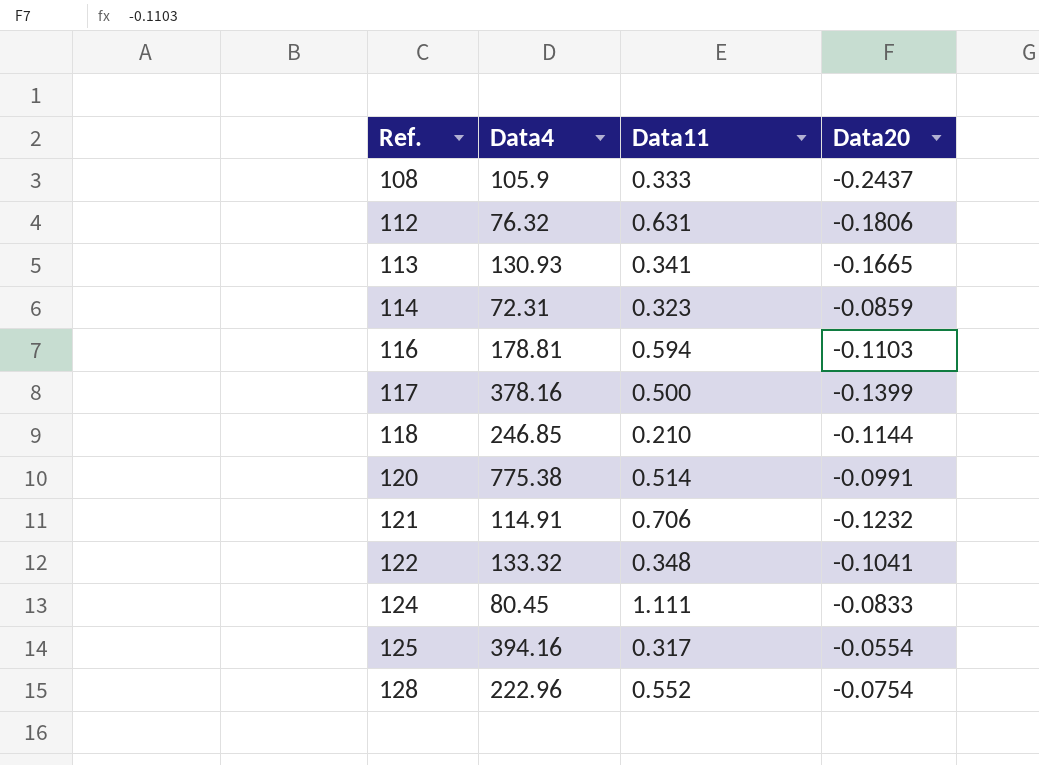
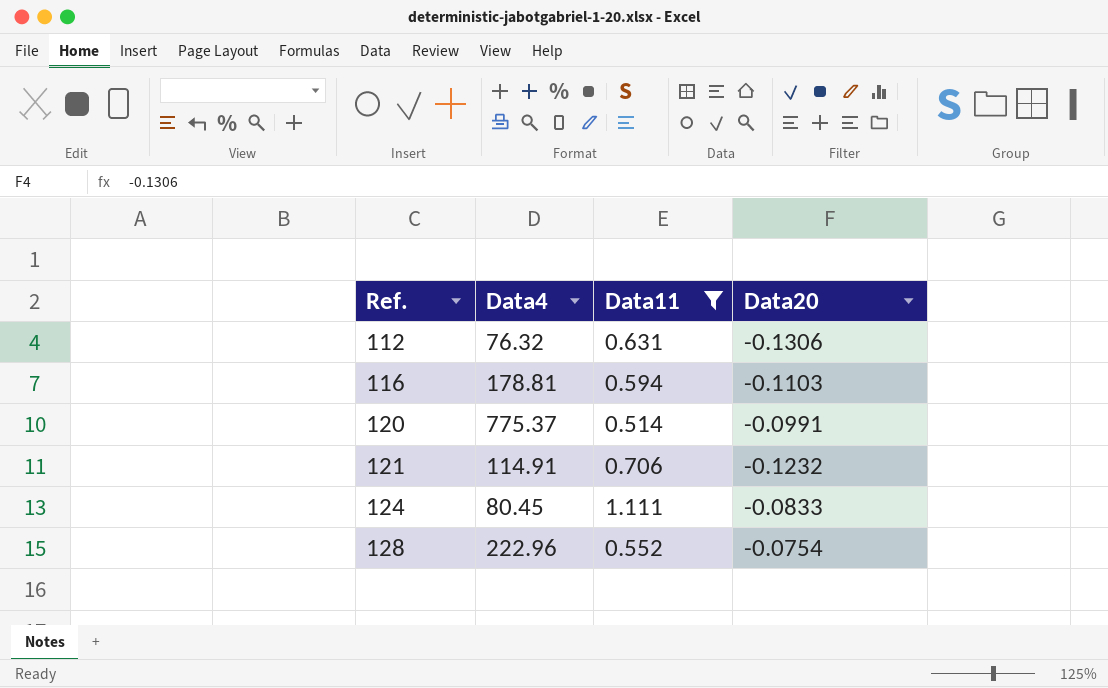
filter: none -> Data11 >= 0.514
112 | Data20: -0.1806 -> -0.1306
120 | Data4: 775.38 -> 775.37

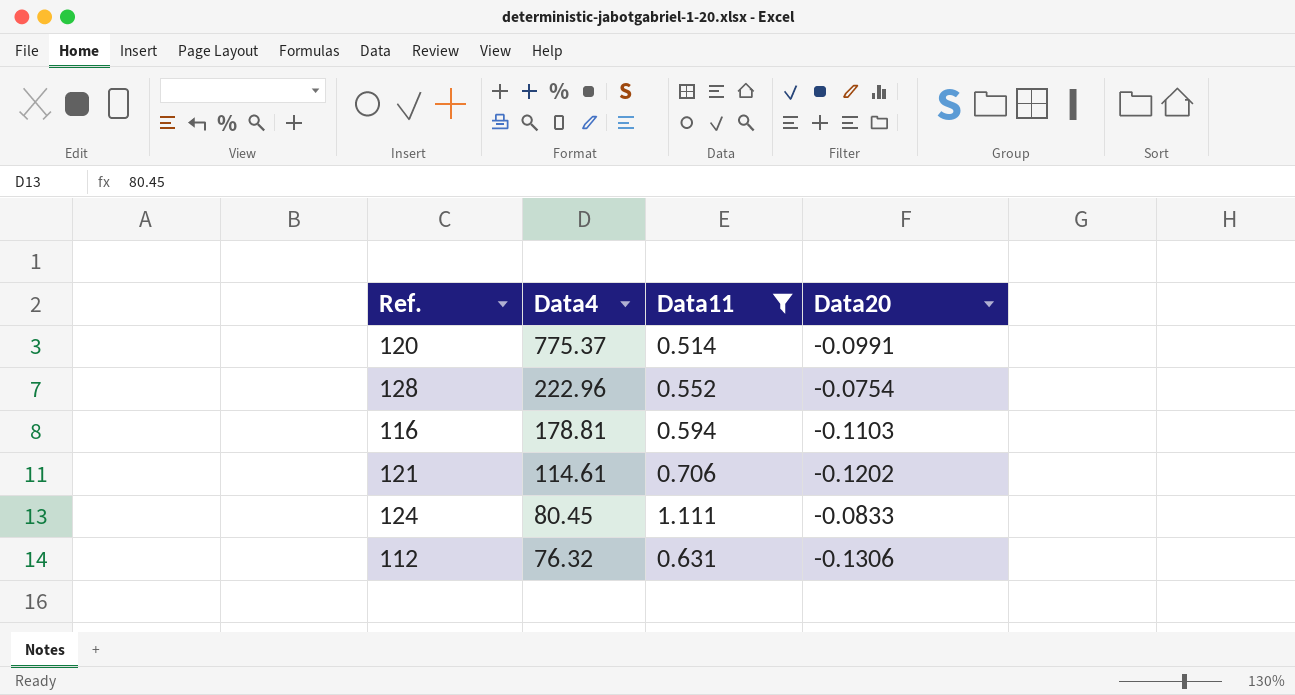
row order: Ref. ascending -> Data4 descending
121 | Data4: 114.91 -> 114.61
121 | Data20: -0.1232 -> -0.1202

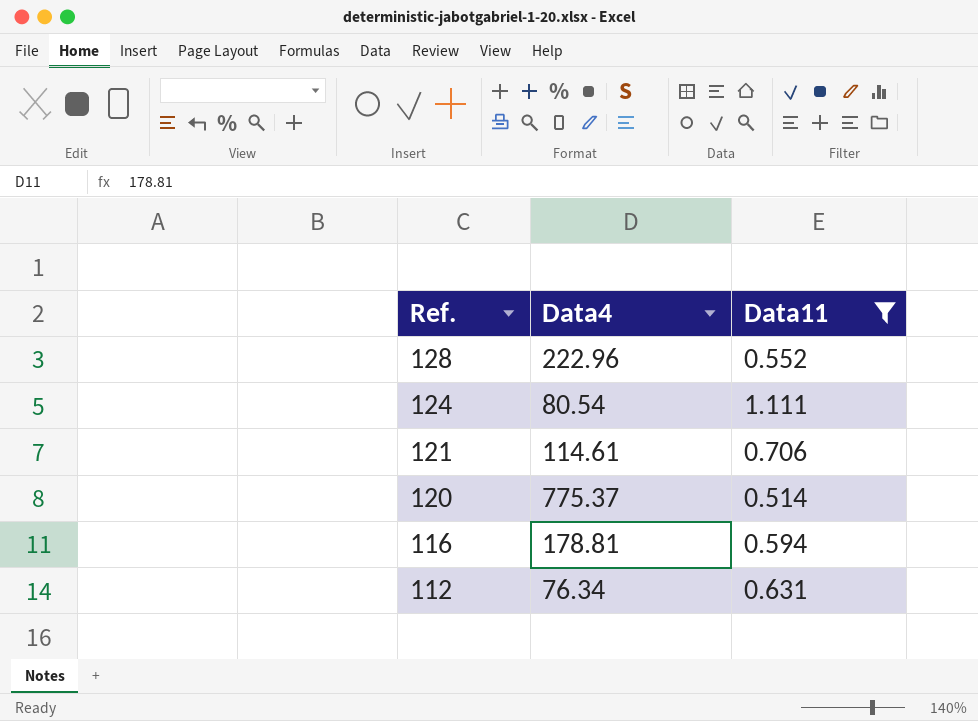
row order: Data4 descending -> Ref. descending
column Data20 | position: 4 -> none
124 | Data4: 80.45 -> 80.54
112 | Data4: 76.32 -> 76.34

